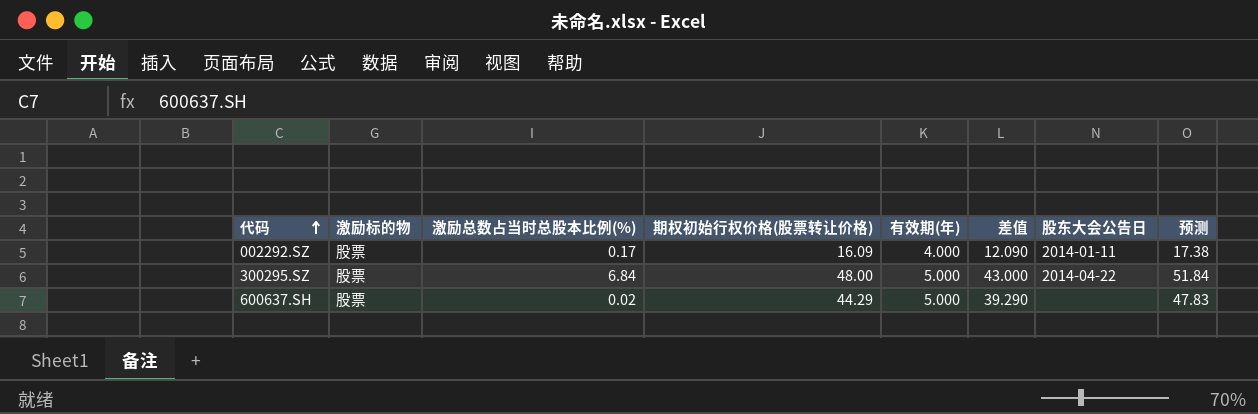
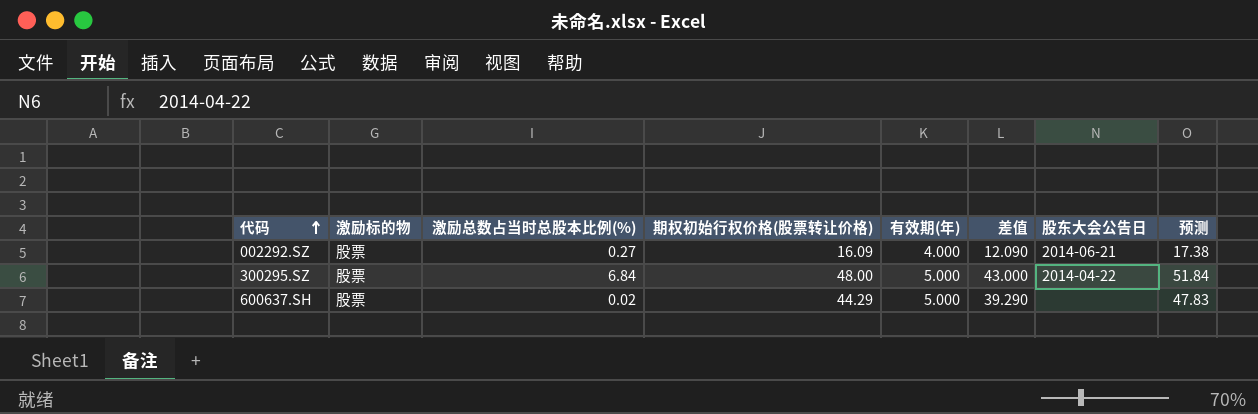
002292.SZ | 激励总数占当时总股本比例(%): 0.17 -> 0.27
002292.SZ | 股东大会公告日: 2014-01-11 -> 2014-06-21

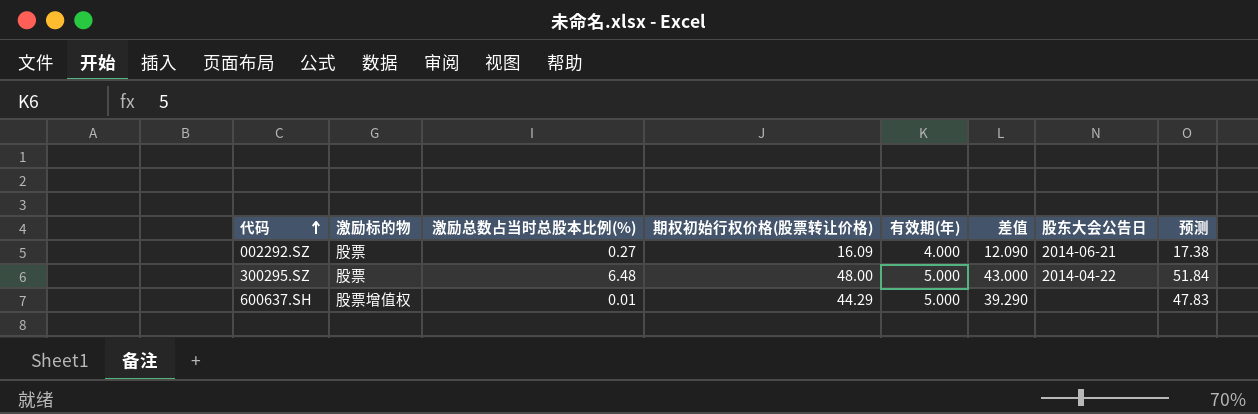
300295.SZ | 激励总数占当时总股本比例(%): 6.84 -> 6.48
600637.SH | 激励标的物: 股票 -> 股票增值权
600637.SH | 激励总数占当时总股本比例(%): 0.02 -> 0.01

